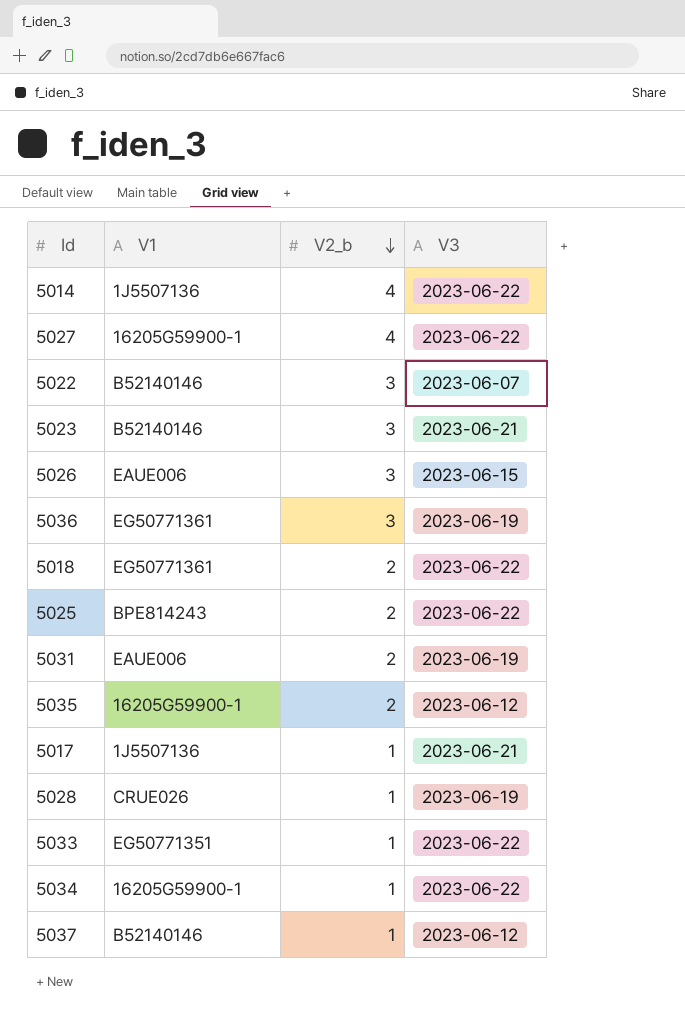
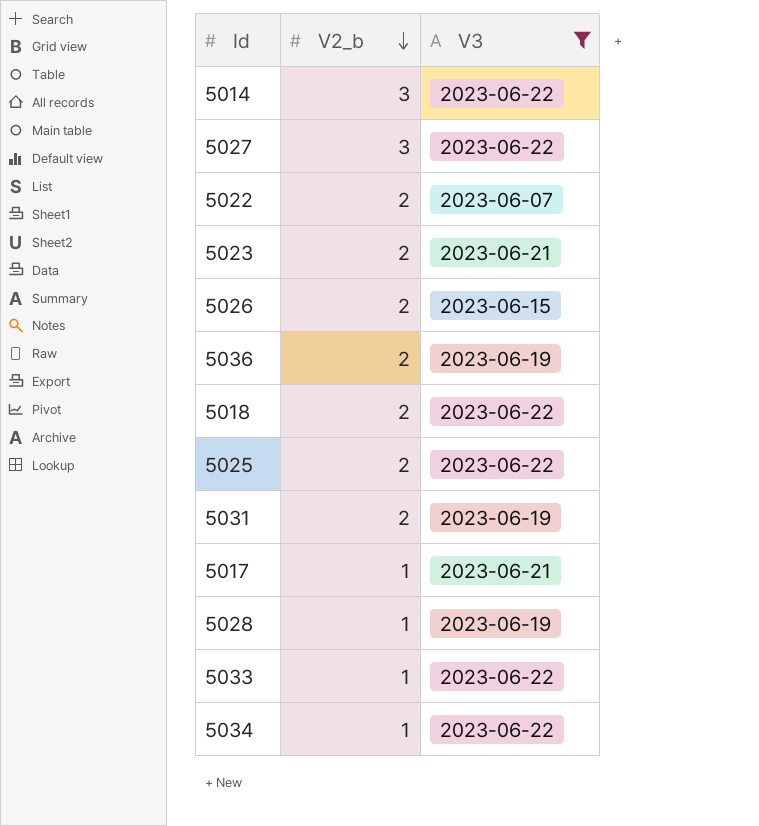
filter: none -> V3 != 2023-06-12
column V1 | position: 2 -> none
5014 | V2_b: 4 -> 3
5027 | V2_b: 4 -> 3
5022 | V2_b: 3 -> 2
5023 | V2_b: 3 -> 2
5026 | V2_b: 3 -> 2
5036 | V2_b: 3 -> 2

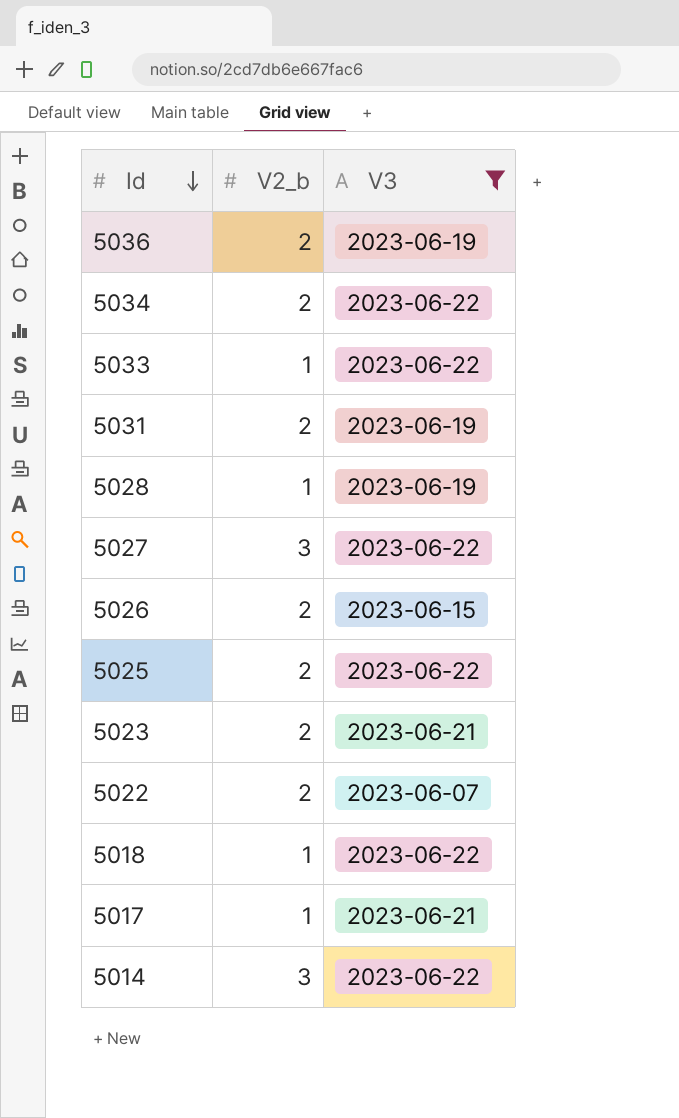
row order: V2_b descending -> Id descending
5034 | V2_b: 1 -> 2
5018 | V2_b: 2 -> 1

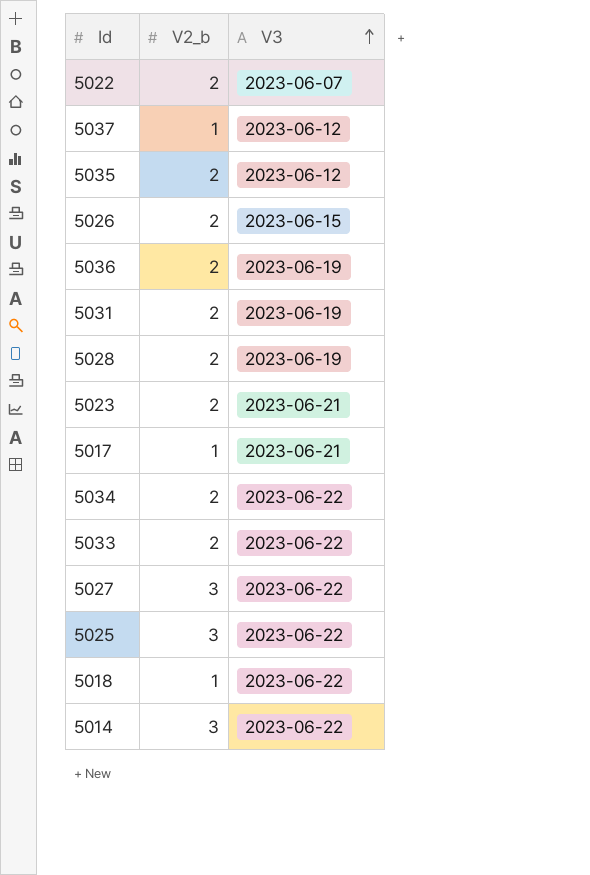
filter: V3 != 2023-06-12 -> none
row order: Id descending -> V3 ascending
5028 | V2_b: 1 -> 2
5033 | V2_b: 1 -> 2
5025 | V2_b: 2 -> 3

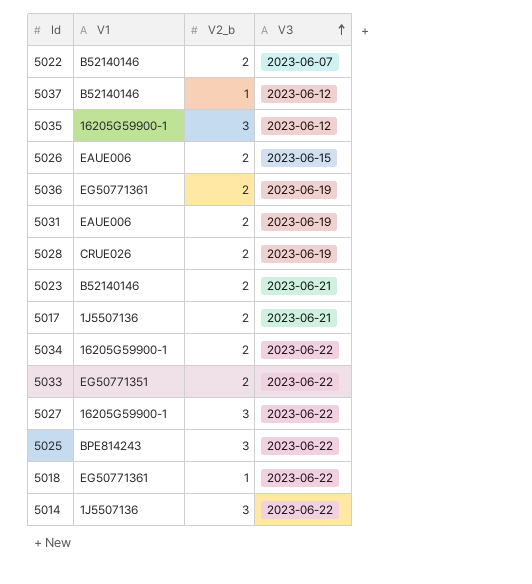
column V1 | position: none -> 2
5035 | V2_b: 2 -> 3
5017 | V2_b: 1 -> 2

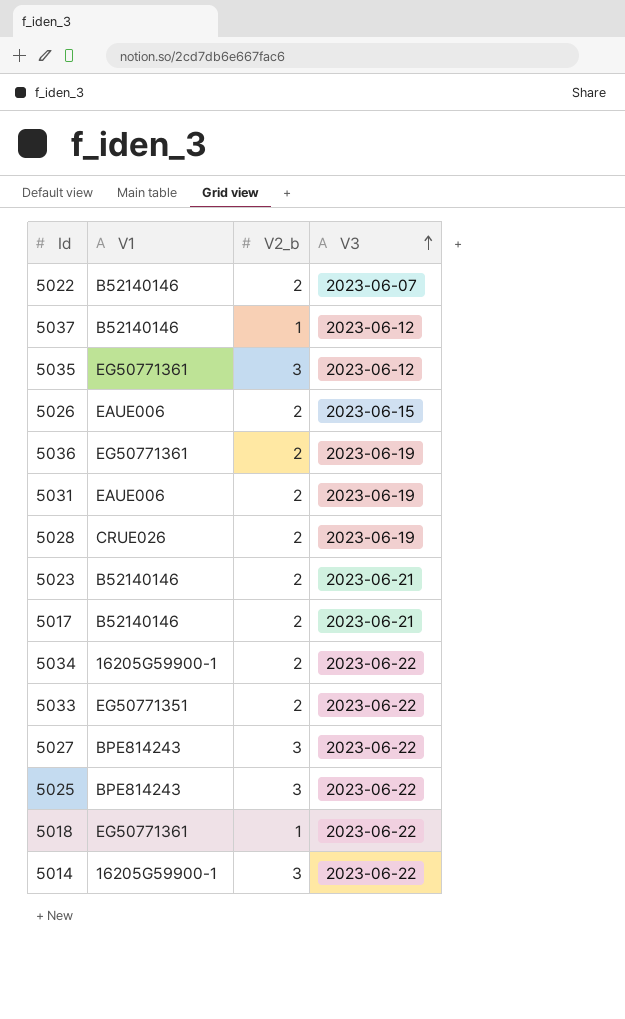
5035 | V1: 16205G59900-1 -> EG50771361
5017 | V1: 1J5507136 -> B52140146
5027 | V1: 16205G59900-1 -> BPE814243
5014 | V1: 1J5507136 -> 16205G59900-1

